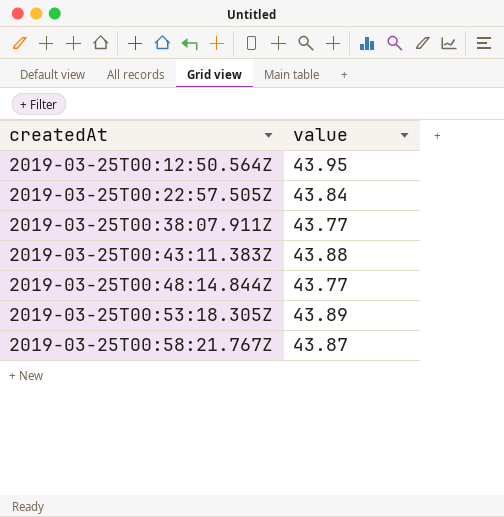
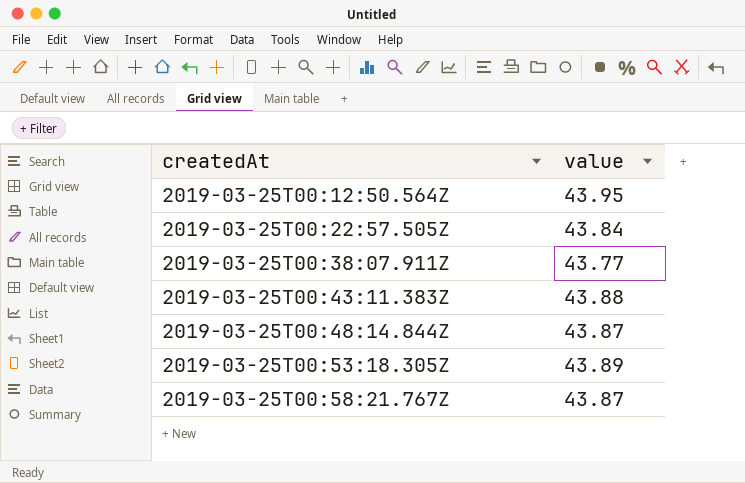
2019-03-25T00:48:14.844Z | value: 43.77 -> 43.87

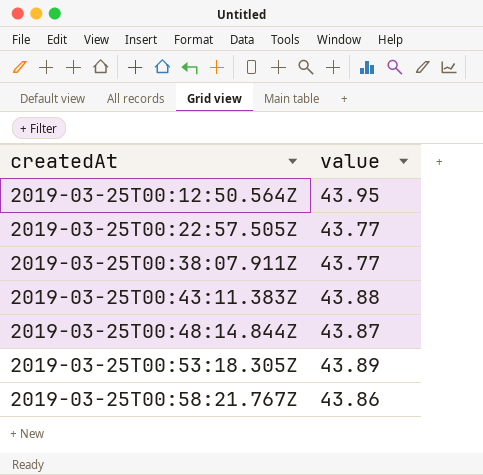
2019-03-25T00:22:57.505Z | value: 43.84 -> 43.77
2019-03-25T00:58:21.767Z | value: 43.87 -> 43.86

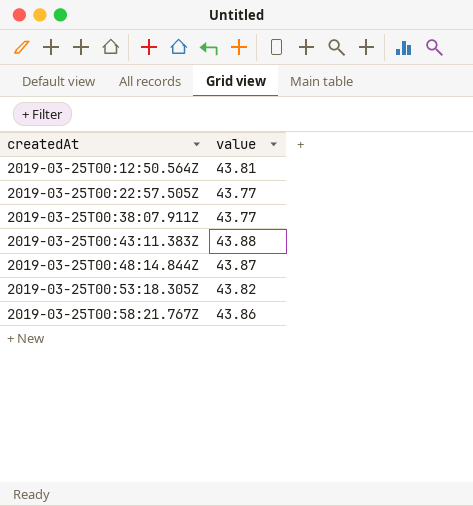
2019-03-25T00:12:50.564Z | value: 43.95 -> 43.81
2019-03-25T00:53:18.305Z | value: 43.89 -> 43.82

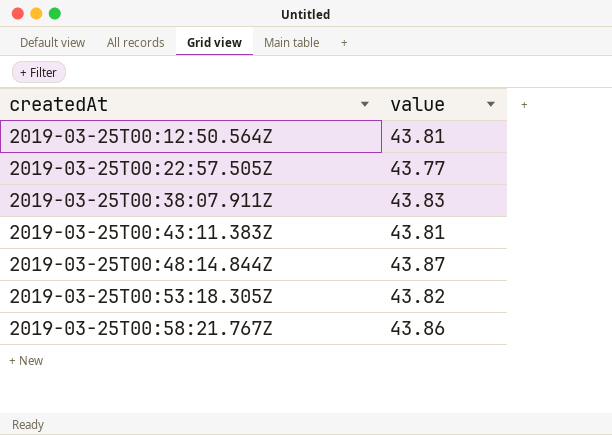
2019-03-25T00:38:07.911Z | value: 43.77 -> 43.83
2019-03-25T00:43:11.383Z | value: 43.88 -> 43.81

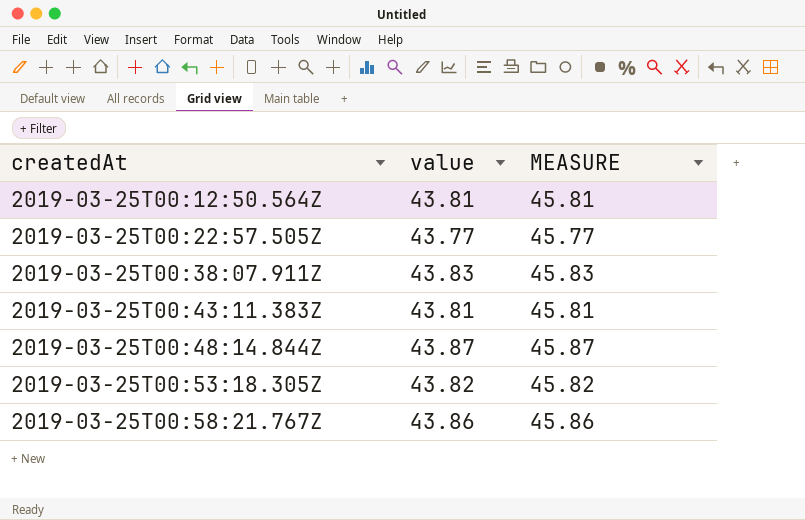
column MEASURE | formula: none -> [value] + 2

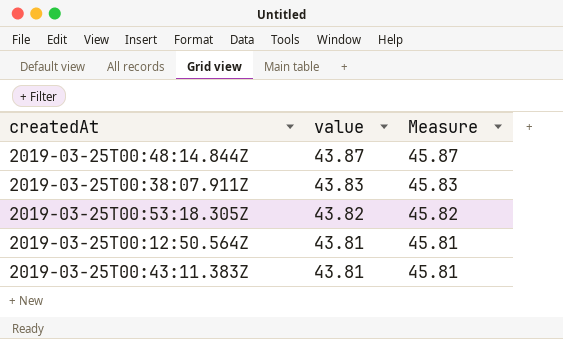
row order: createdAt ascending -> value descending
column name: MEASURE -> Measure
row 2019-03-25T00:22:57.505Z: 43.77 | 45.77 -> none
row 2019-03-25T00:58:21.767Z: 43.86 | 45.86 -> none

